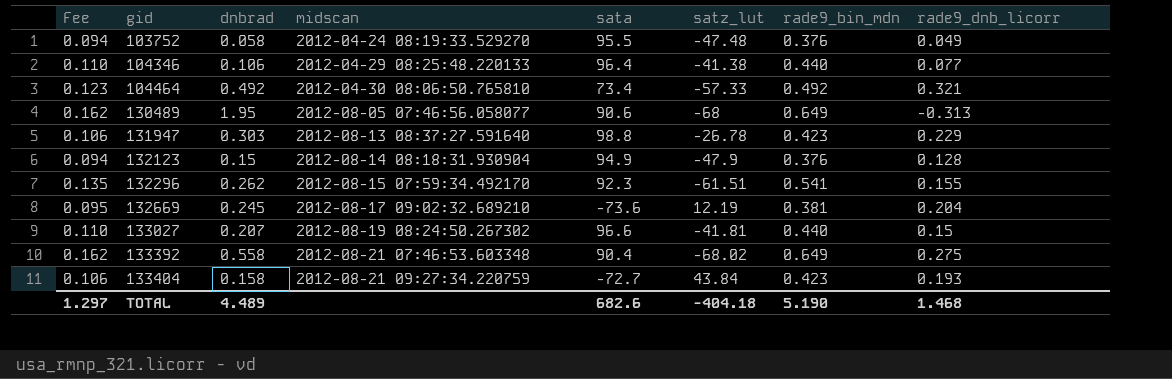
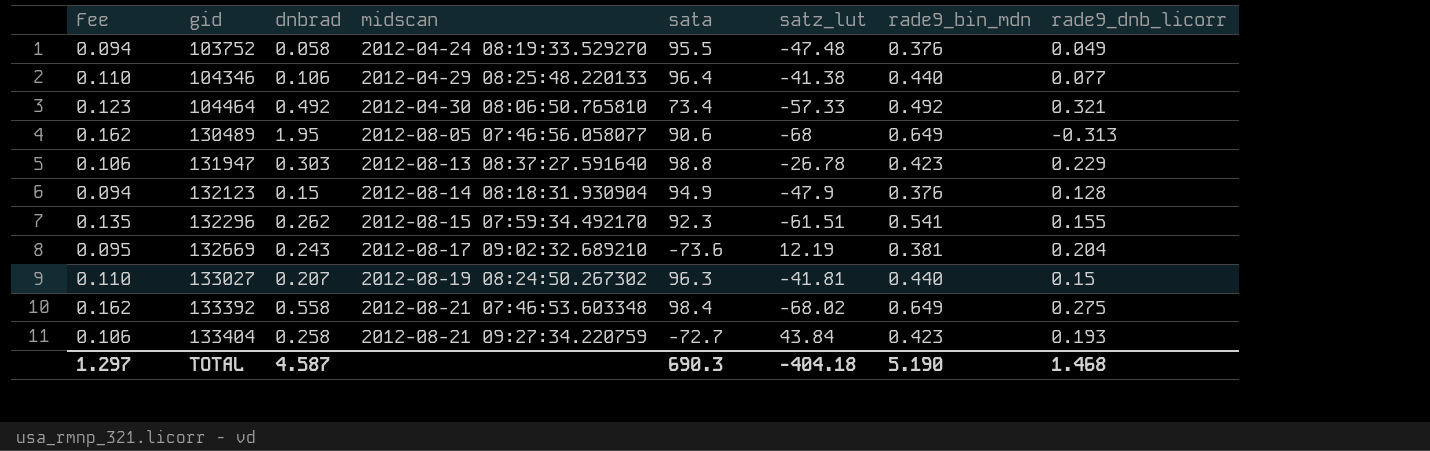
132669 | dnbrad: 0.245 -> 0.243
133027 | sata: 96.6 -> 96.3
133392 | sata: 90.4 -> 98.4
133404 | dnbrad: 0.158 -> 0.258
TOTAL | dnbrad: 4.489 -> 4.587
TOTAL | sata: 682.6 -> 690.3

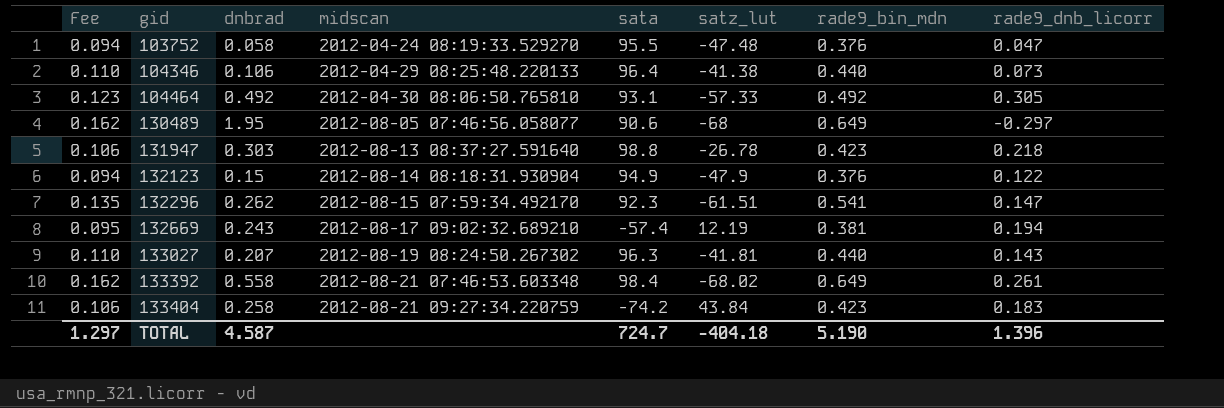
103752 | rade9_dnb_licorr: 0.049 -> 0.047
104346 | rade9_dnb_licorr: 0.077 -> 0.073
104464 | sata: 73.4 -> 93.1
104464 | rade9_dnb_licorr: 0.321 -> 0.305
130489 | rade9_dnb_licorr: -0.313 -> -0.297
131947 | rade9_dnb_licorr: 0.229 -> 0.218
132123 | rade9_dnb_licorr: 0.128 -> 0.122
132296 | rade9_dnb_licorr: 0.155 -> 0.147
132669 | sata: -73.6 -> -57.4
132669 | rade9_dnb_licorr: 0.204 -> 0.194
133027 | rade9_dnb_licorr: 0.15 -> 0.143
133392 | rade9_dnb_licorr: 0.275 -> 0.261
133404 | sata: -72.7 -> -74.2
133404 | rade9_dnb_licorr: 0.193 -> 0.183
TOTAL | sata: 690.3 -> 724.7
TOTAL | rade9_dnb_licorr: 1.468 -> 1.396

